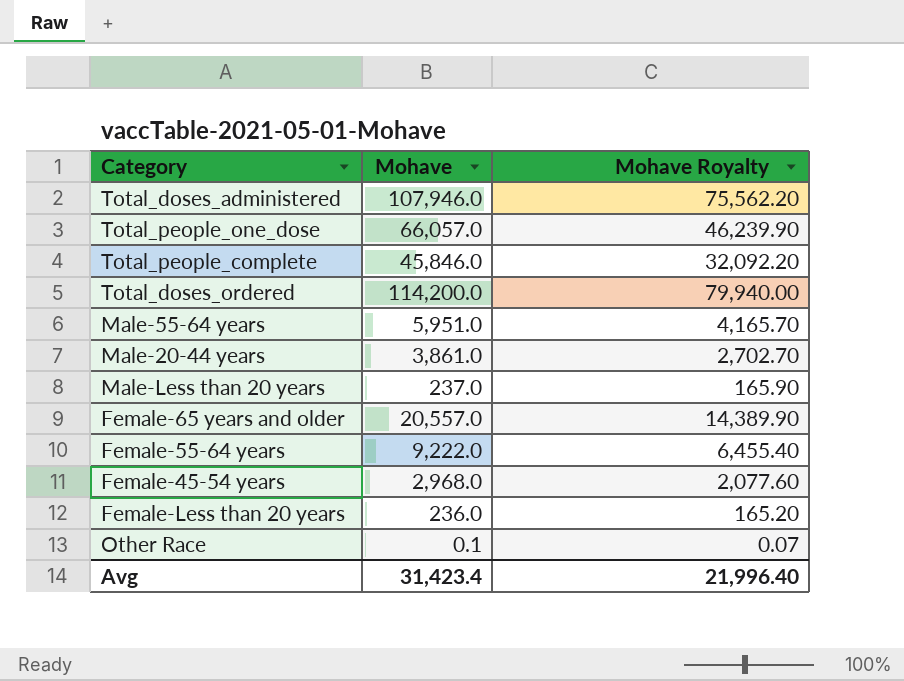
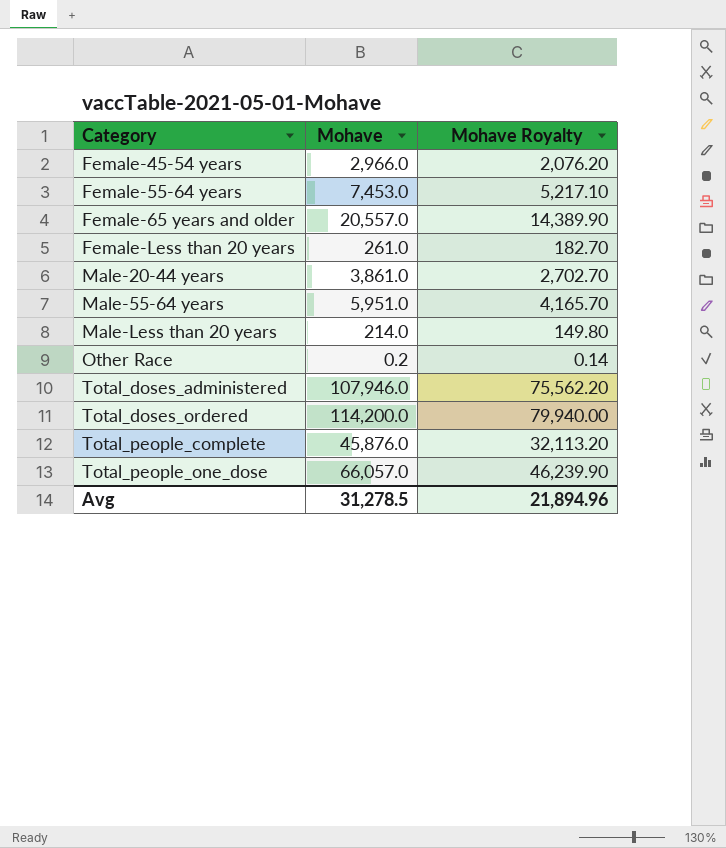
row order: none -> Category ascending
Female-45-54 years | Mohave: 2,968.0 -> 2,966.0
Female-45-54 years | Mohave Royalty: 2,077.60 -> 2,076.20
Female-55-64 years | Mohave: 9,222.0 -> 7,453.0
Female-55-64 years | Mohave Royalty: 6,455.40 -> 5,217.10
Female-Less than 20 years | Mohave: 236.0 -> 261.0
Female-Less than 20 years | Mohave Royalty: 165.20 -> 182.70
Male-Less than 20 years | Mohave: 237.0 -> 214.0
Male-Less than 20 years | Mohave Royalty: 165.90 -> 149.80
Other Race | Mohave: 0.1 -> 0.2
Other Race | Mohave Royalty: 0.07 -> 0.14
Total_people_complete | Mohave: 45,846.0 -> 45,876.0
Total_people_complete | Mohave Royalty: 32,092.20 -> 32,113.20
Avg | Mohave: 31,423.4 -> 31,278.5
Avg | Mohave Royalty: 21,996.40 -> 21,894.96

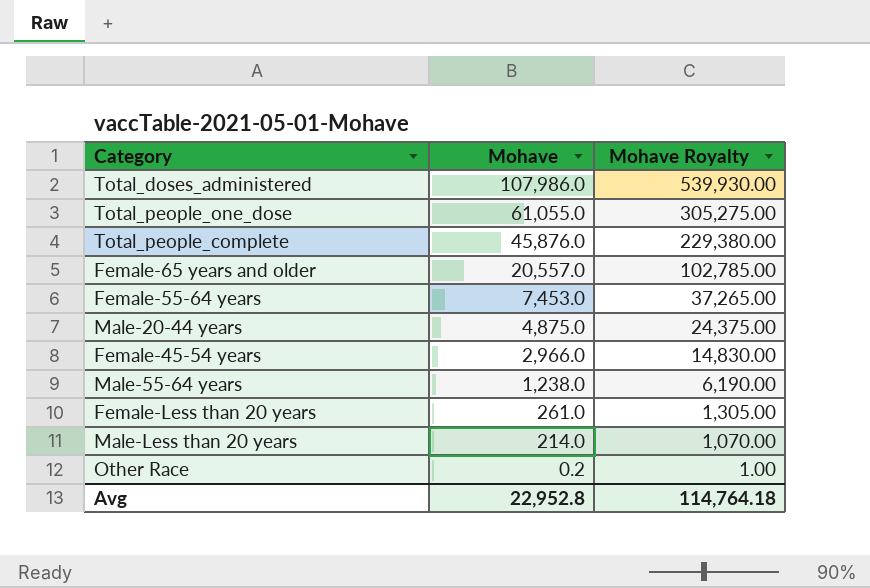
row order: Category ascending -> Mohave descending
column Mohave Royalty | formula: [Mohave] * 0.7 -> [Mohave] * 5
row Total_doses_ordered: 114,200.0 | 79,940.00 -> none
Total_doses_administered | Mohave: 107,946.0 -> 107,986.0
Total_people_one_dose | Mohave: 66,057.0 -> 61,055.0
Male-20-44 years | Mohave: 3,861.0 -> 4,875.0
Male-55-64 years | Mohave: 5,951.0 -> 1,238.0
Avg | Mohave: 31,278.5 -> 22,952.8
Avg | Mohave Royalty: 21,894.96 -> 114,764.18

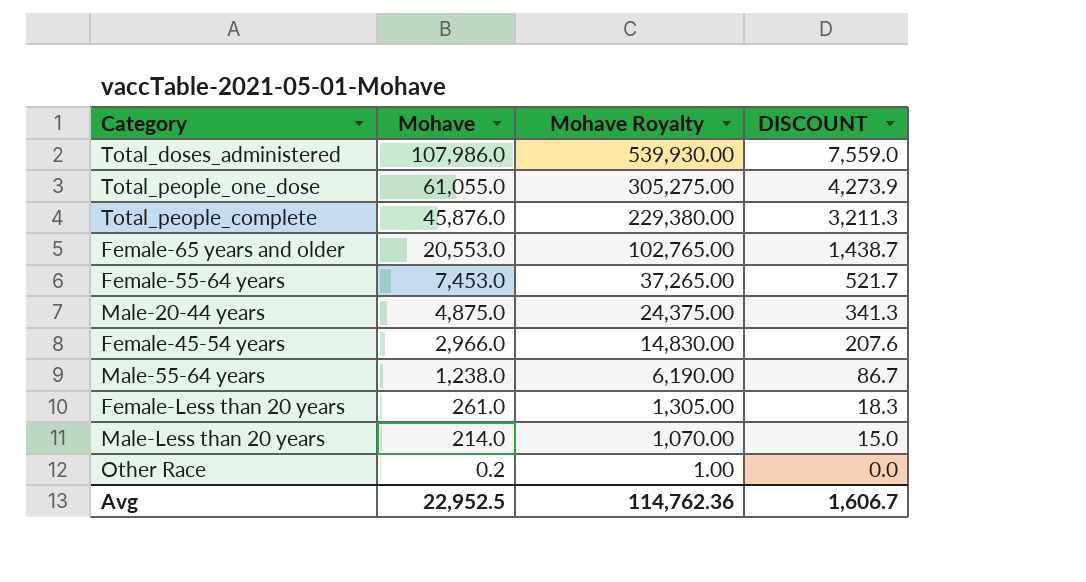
column DISCOUNT | formula: none -> [Mohave] * 0.07
Female-65 years and older | Mohave: 20,557.0 -> 20,553.0
Female-65 years and older | Mohave Royalty: 102,785.00 -> 102,765.00
Avg | Mohave: 22,952.8 -> 22,952.5
Avg | Mohave Royalty: 114,764.18 -> 114,762.36

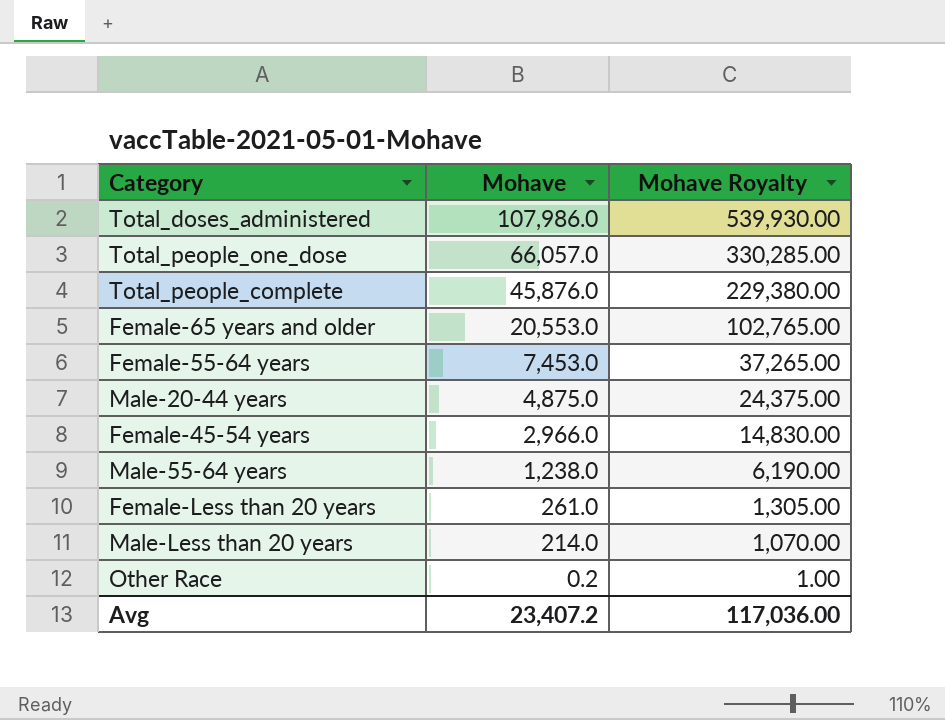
column DISCOUNT | formula: [Mohave] * 0.07 -> none
Total_people_one_dose | Mohave: 61,055.0 -> 66,057.0
Total_people_one_dose | Mohave Royalty: 305,275.00 -> 330,285.00
Avg | Mohave: 22,952.5 -> 23,407.2
Avg | Mohave Royalty: 114,762.36 -> 117,036.00

